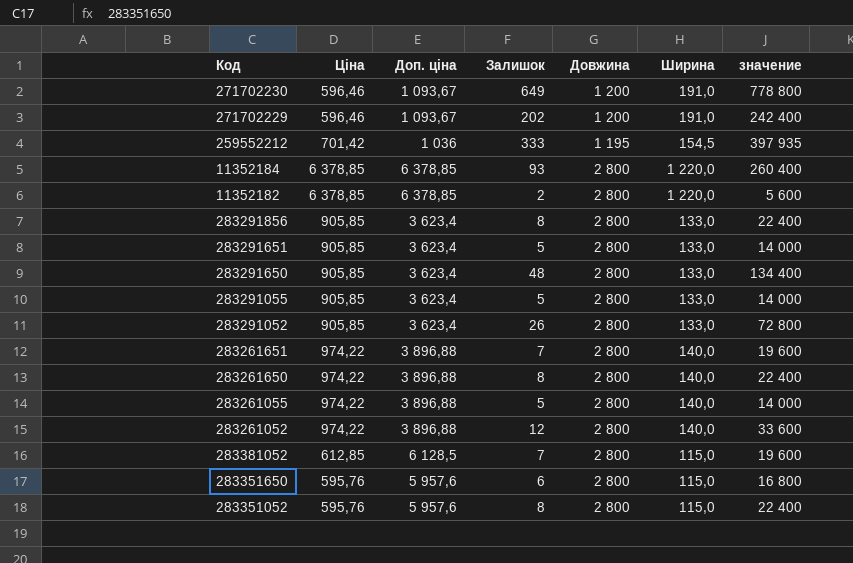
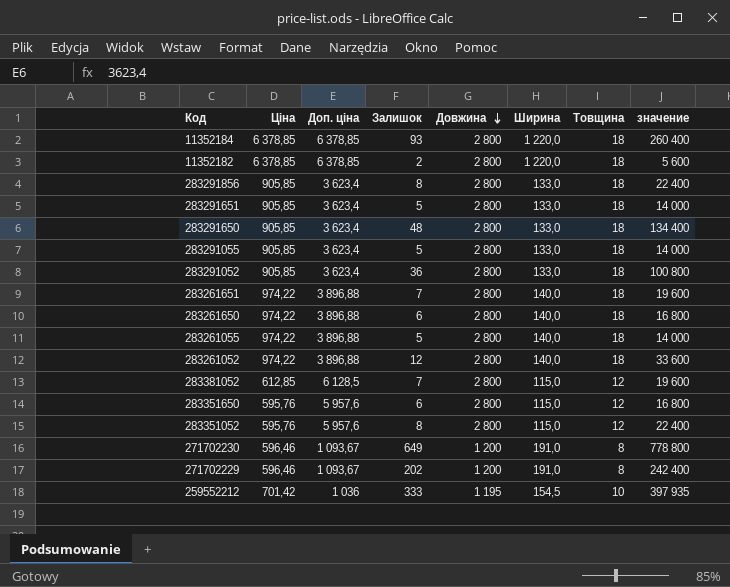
row order: none -> Довжина descending
column Товщина | position: none -> 7
283291052 | Залишок: 26 -> 36
283291052 | значение: 72 800 -> 100 800
283261650 | Залишок: 8 -> 6
283261650 | значение: 22 400 -> 16 800

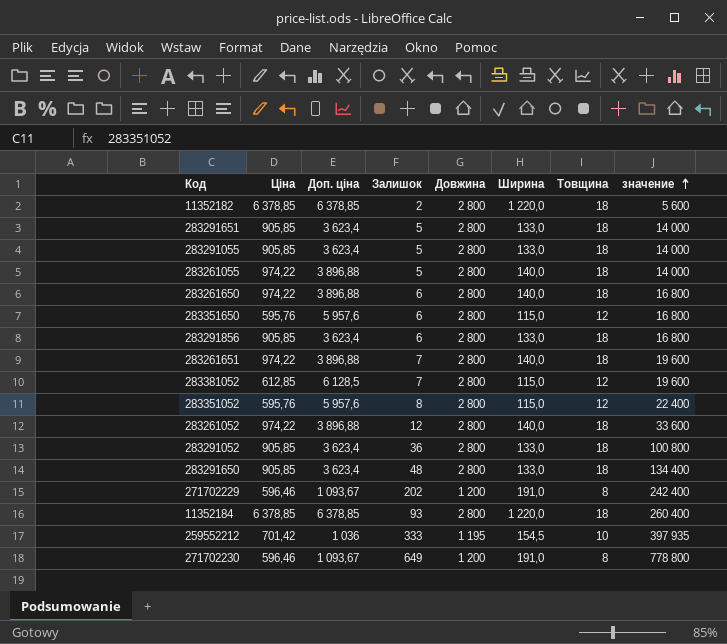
row order: Довжина descending -> значение ascending
283291856 | Залишок: 8 -> 6
283291856 | значение: 22 400 -> 16 800

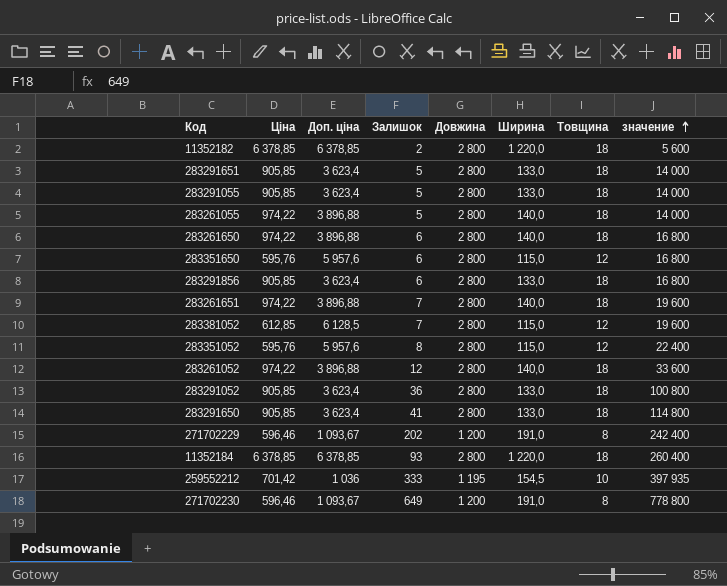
283291650 | Залишок: 48 -> 41
283291650 | значение: 134 400 -> 114 800

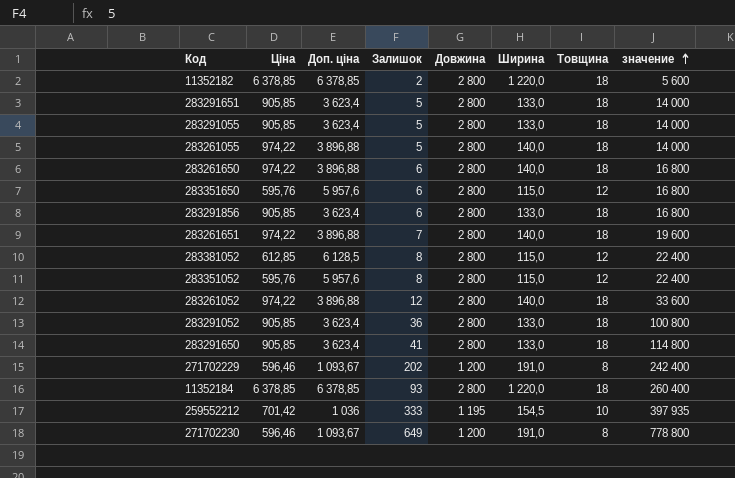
283381052 | Залишок: 7 -> 8
283381052 | значение: 19 600 -> 22 400

